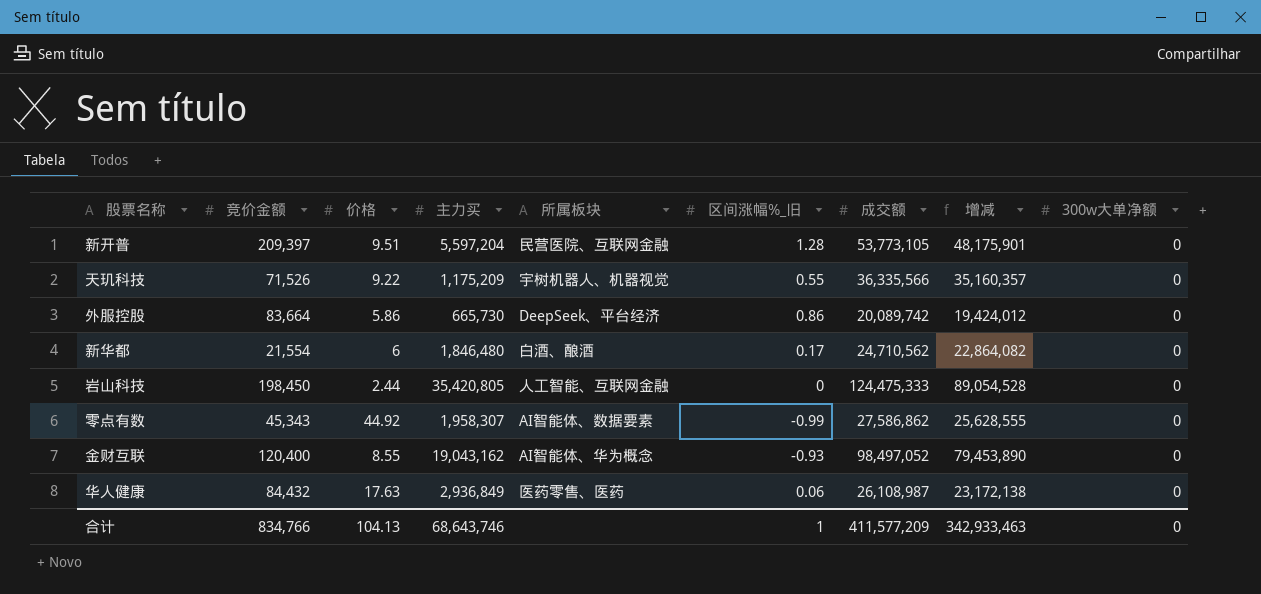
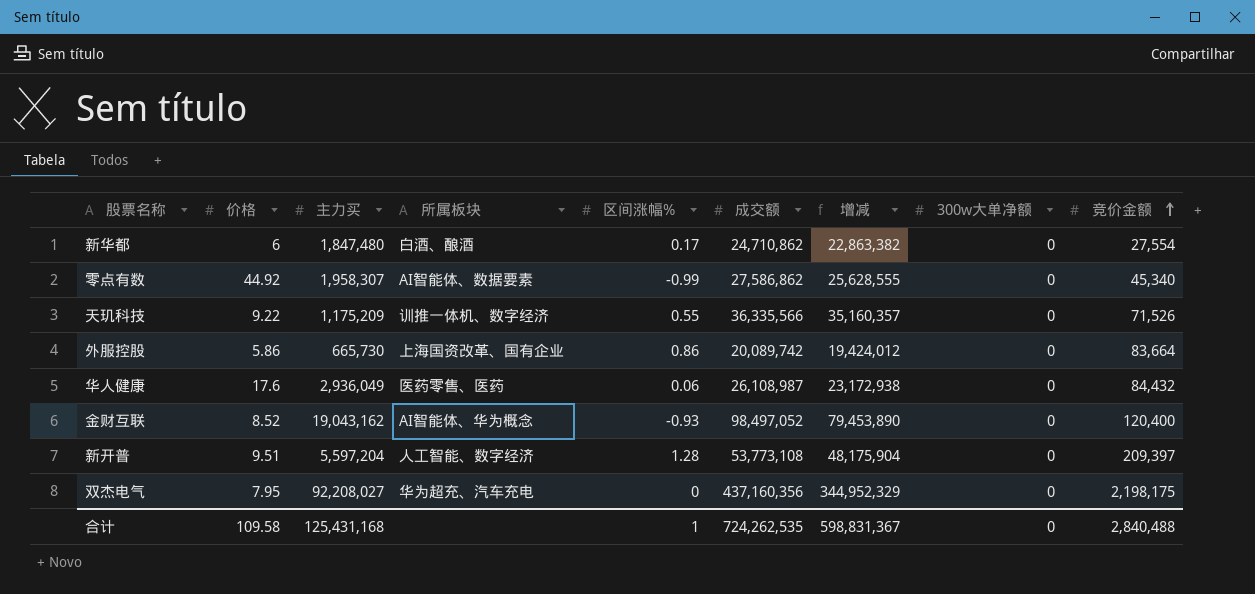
row order: none -> 竞价金额 ascending
column name: 区间涨幅%_旧 -> 区间涨幅%
column 竞价金额 | position: 2 -> 9
row 岩山科技: 198,450 | 2.44 | 35,420,805 | 人工智能、互联网金融 | 0 | 124,475,333 | 89,054,528 | 0 -> none
新华都 | 主力买: 1,846,480 -> 1,847,480
新华都 | 成交额: 24,710,562 -> 24,710,862
新华都 | 增减: 22,864,082 -> 22,863,382
新华都 | 竞价金额: 21,554 -> 27,554
零点有数 | 竞价金额: 45,343 -> 45,340
天玑科技 | 所属板块: 宇树机器人、机器视觉 -> 训推一体机、数字经济
外服控股 | 所属板块: DeepSeek、平台经济 -> 上海国资改革、国有企业
华人健康 | 价格: 17.63 -> 17.6
华人健康 | 主力买: 2,936,849 -> 2,936,049
华人健康 | 增减: 23,172,138 -> 23,172,938
金财互联 | 价格: 8.55 -> 8.52
新开普 | 所属板块: 民营医院、互联网金融 -> 人工智能、数字经济
新开普 | 成交额: 53,773,105 -> 53,773,108
新开普 | 增减: 48,175,901 -> 48,175,904
row 双杰电气: none -> 7.95 | 92,208,027 | 华为超充、汽车充电 | 0 | 437,160,356 | 344,952,329 | 0 | 2,198,175
合计 | 价格: 104.13 -> 109.58
合计 | 主力买: 68,643,746 -> 125,431,168
合计 | 成交额: 411,577,209 -> 724,262,535
合计 | 增减: 342,933,463 -> 598,831,367
合计 | 竞价金额: 834,766 -> 2,840,488

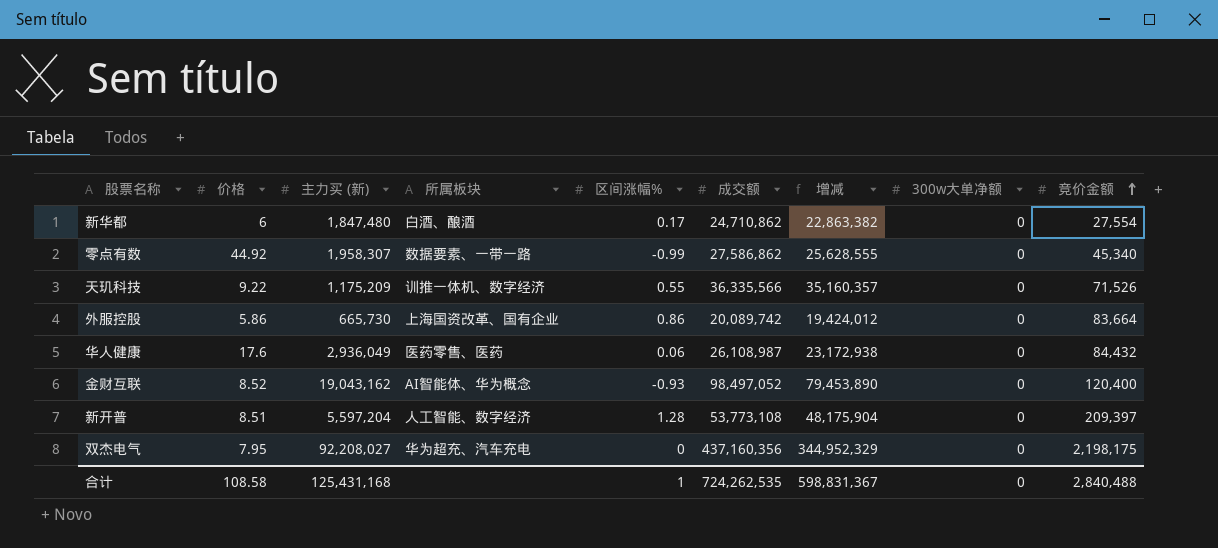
column name: 主力买 -> 主力买 (新)
零点有数 | 所属板块: AI智能体、数据要素 -> 数据要素、一带一路
新开普 | 价格: 9.51 -> 8.51
合计 | 价格: 109.58 -> 108.58

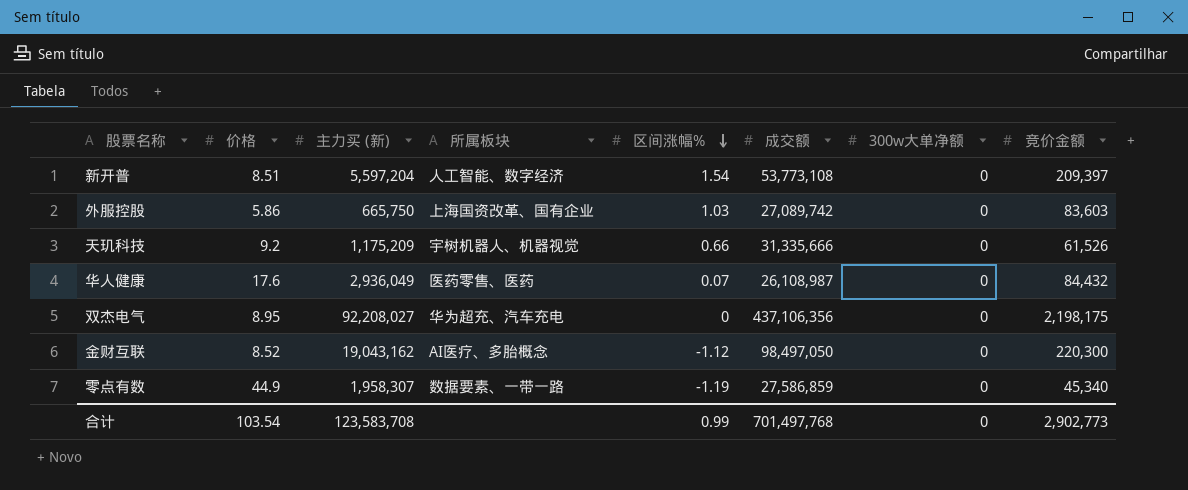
row order: 竞价金额 ascending -> 区间涨幅% descending
column 增减 | formula: [成交额] - [主力买 (新)] -> none
row 新华都: 6 | 1,847,480 | 白酒、酿酒 | 0.17 | 24,710,862 | 22,863,382 | 0 | 27,554 -> none
新开普 | 区间涨幅%: 1.28 -> 1.54
外服控股 | 主力买 (新): 665,730 -> 665,750
外服控股 | 区间涨幅%: 0.86 -> 1.03
外服控股 | 成交额: 20,089,742 -> 27,089,742
外服控股 | 竞价金额: 83,664 -> 83,603
天玑科技 | 价格: 9.22 -> 9.2
天玑科技 | 所属板块: 训推一体机、数字经济 -> 宇树机器人、机器视觉
天玑科技 | 区间涨幅%: 0.55 -> 0.66
天玑科技 | 成交额: 36,335,566 -> 31,335,666
天玑科技 | 竞价金额: 71,526 -> 61,526
华人健康 | 区间涨幅%: 0.06 -> 0.07
双杰电气 | 价格: 7.95 -> 8.95
双杰电气 | 成交额: 437,160,356 -> 437,106,356
金财互联 | 所属板块: AI智能体、华为概念 -> AI医疗、多胎概念
金财互联 | 区间涨幅%: -0.93 -> -1.12
金财互联 | 成交额: 98,497,052 -> 98,497,050
金财互联 | 竞价金额: 120,400 -> 220,300
零点有数 | 价格: 44.92 -> 44.9
零点有数 | 区间涨幅%: -0.99 -> -1.19
零点有数 | 成交额: 27,586,862 -> 27,586,859
合计 | 价格: 108.58 -> 103.54
合计 | 主力买 (新): 125,431,168 -> 123,583,708
合计 | 区间涨幅%: 1 -> 0.99
合计 | 成交额: 724,262,535 -> 701,497,768
合计 | 竞价金额: 2,840,488 -> 2,902,773

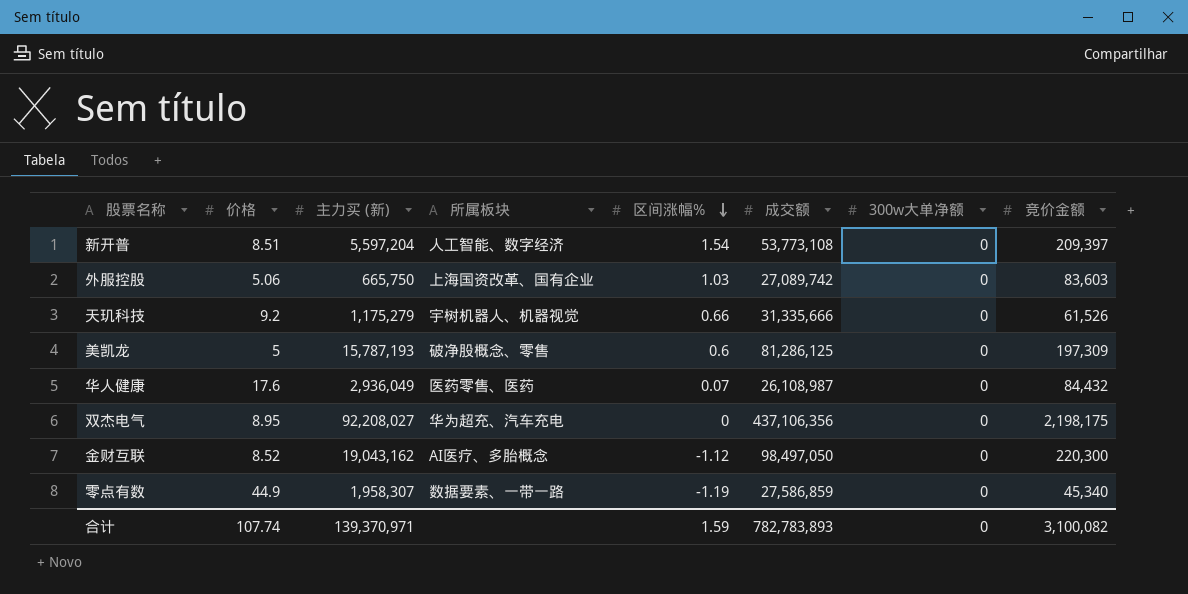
外服控股 | 价格: 5.86 -> 5.06
天玑科技 | 主力买 (新): 1,175,209 -> 1,175,279
row 美凯龙: none -> 5 | 15,787,193 | 破净股概念、零售 | 0.6 | 81,286,125 | 0 | 197,309
合计 | 价格: 103.54 -> 107.74
合计 | 主力买 (新): 123,583,708 -> 139,370,971
合计 | 区间涨幅%: 0.99 -> 1.59
合计 | 成交额: 701,497,768 -> 782,783,893
合计 | 竞价金额: 2,902,773 -> 3,100,082

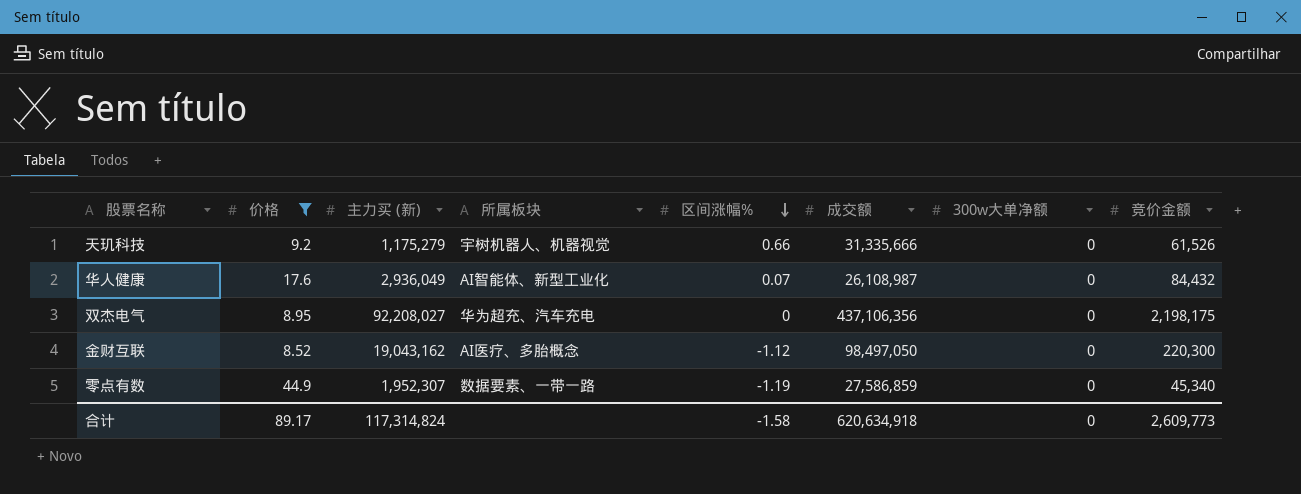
filter: none -> 价格 >= 8.52
华人健康 | 所属板块: 医药零售、医药 -> AI智能体、新型工业化
零点有数 | 主力买 (新): 1,958,307 -> 1,952,307
合计 | 价格: 107.74 -> 89.17
合计 | 主力买 (新): 139,370,971 -> 117,314,824
合计 | 区间涨幅%: 1.59 -> -1.58
合计 | 成交额: 782,783,893 -> 620,634,918
合计 | 竞价金额: 3,100,082 -> 2,609,773

